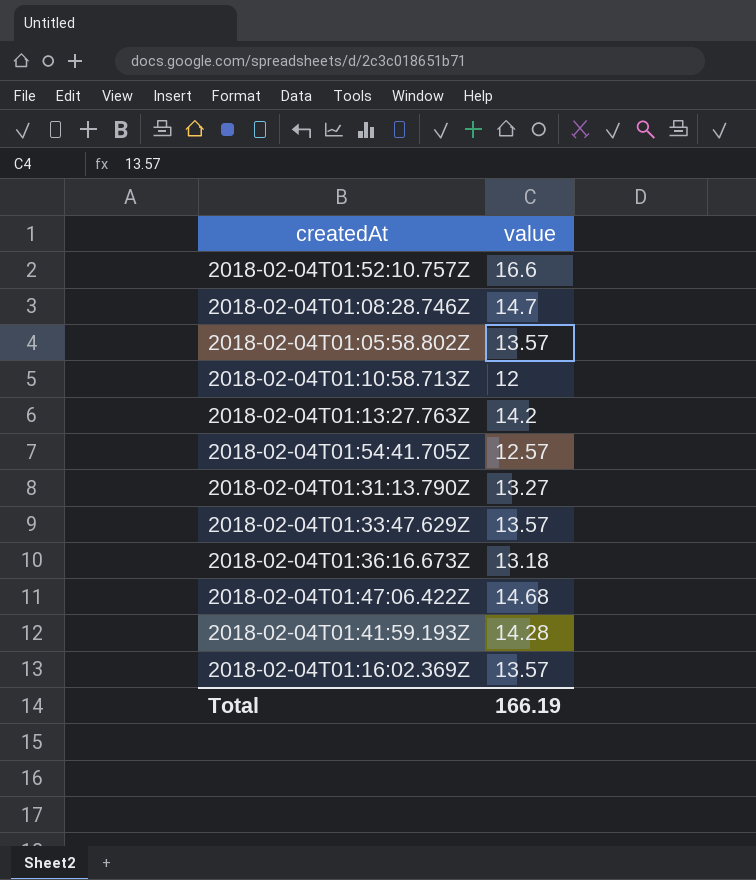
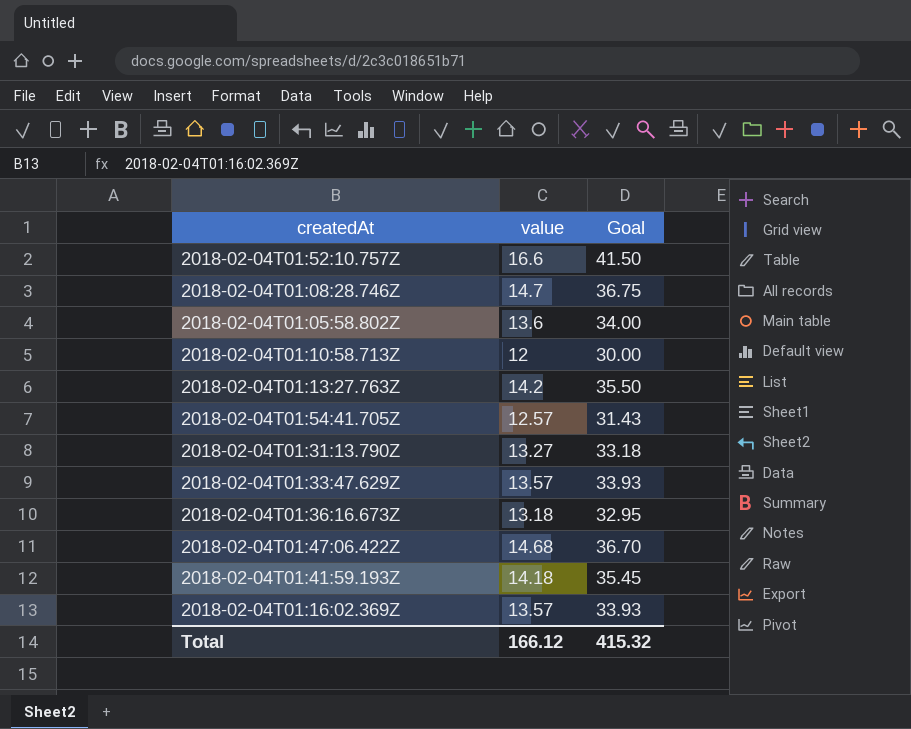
column Goal | formula: none -> [value] * 2.5
2018-02-04T01:05:58.802Z | value: 13.57 -> 13.6
2018-02-04T01:41:59.193Z | value: 14.28 -> 14.18
Total | value: 166.19 -> 166.12

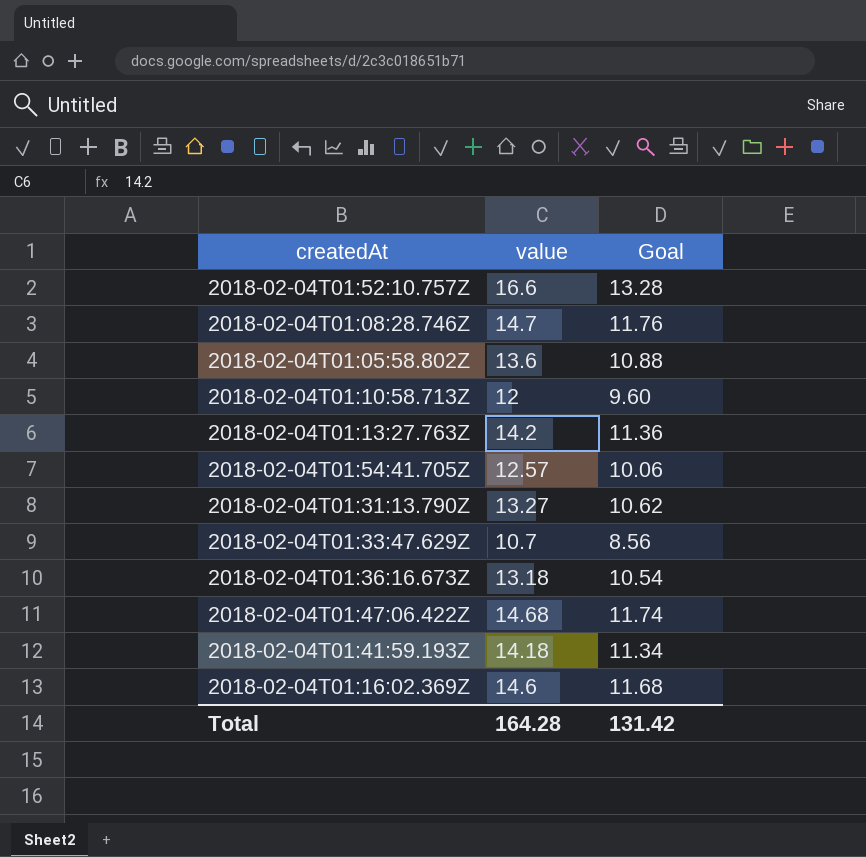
column Goal | formula: [value] * 2.5 -> [value] * 0.8
2018-02-04T01:33:47.629Z | value: 13.57 -> 10.7
2018-02-04T01:16:02.369Z | value: 13.57 -> 14.6
Total | value: 166.12 -> 164.28
Total | Goal: 415.32 -> 131.42

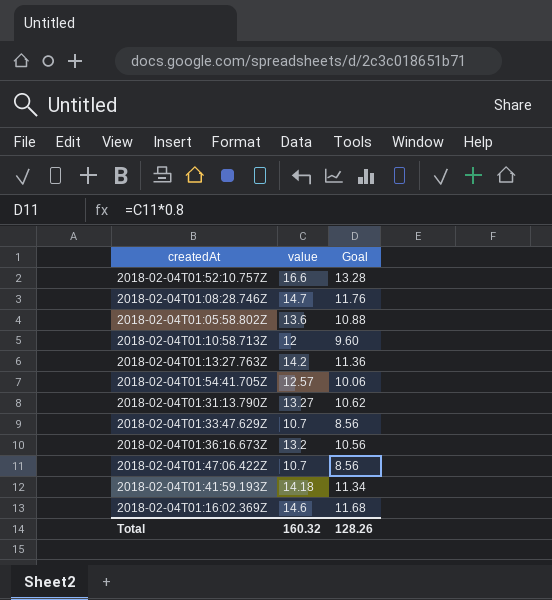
2018-02-04T01:36:16.673Z | value: 13.18 -> 13.2
2018-02-04T01:36:16.673Z | Goal: 10.54 -> 10.56
2018-02-04T01:47:06.422Z | value: 14.68 -> 10.7
2018-02-04T01:47:06.422Z | Goal: 11.74 -> 8.56
Total | value: 164.28 -> 160.32
Total | Goal: 131.42 -> 128.26

